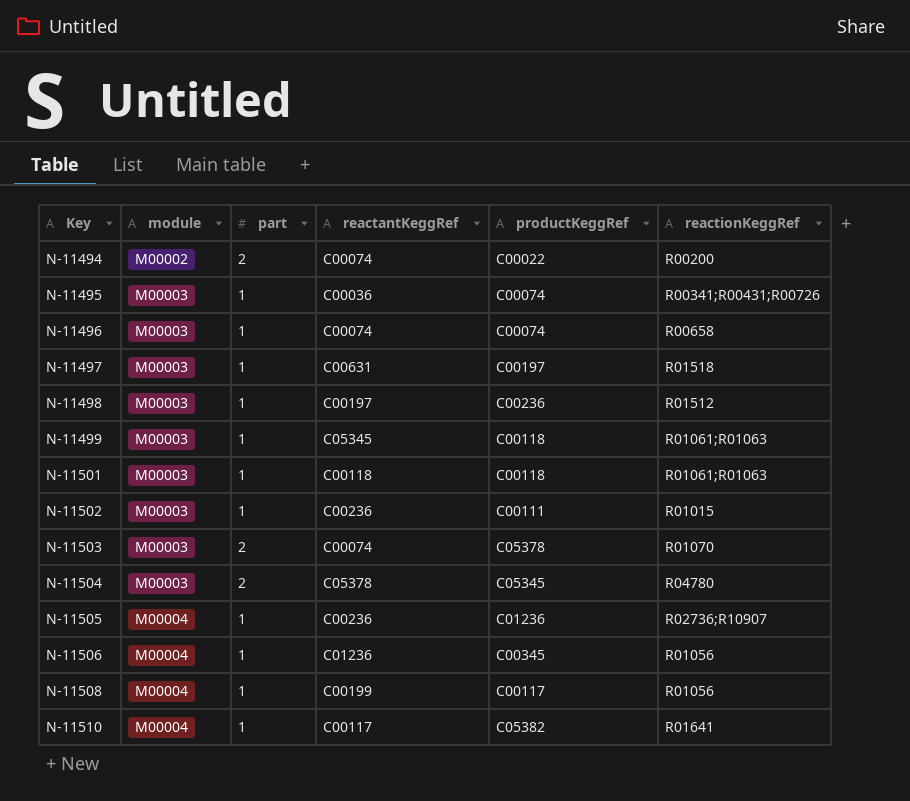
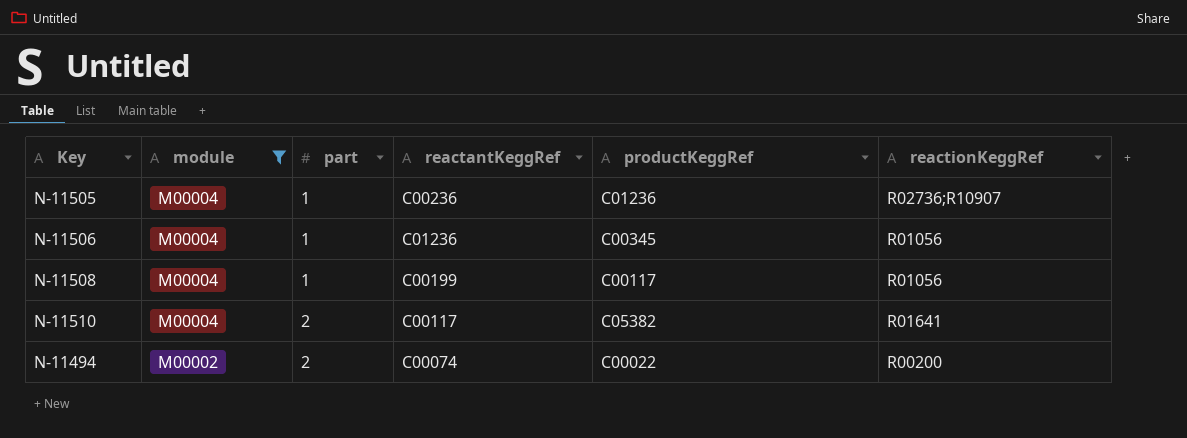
filter: none -> module != M00003
row order: Key ascending -> module descending
N-11510 | part: 1 -> 2

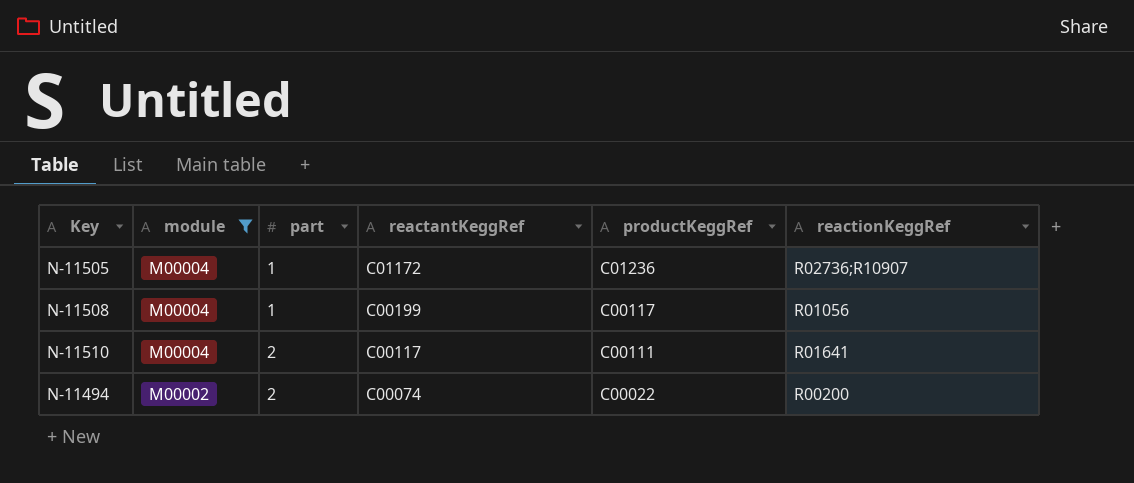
row N-11506: M00004 | 1 | C01236 | C00345 | R01056 -> none
N-11505 | reactantKeggRef: C00236 -> C01172
N-11510 | productKeggRef: C05382 -> C00111

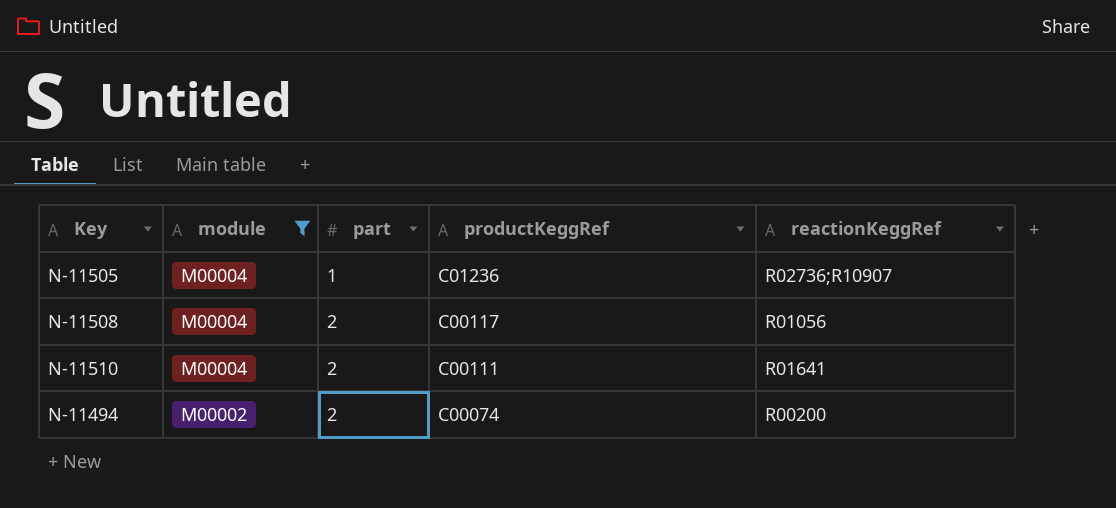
column reactantKeggRef | position: 4 -> none
N-11508 | part: 1 -> 2
N-11494 | productKeggRef: C00022 -> C00074

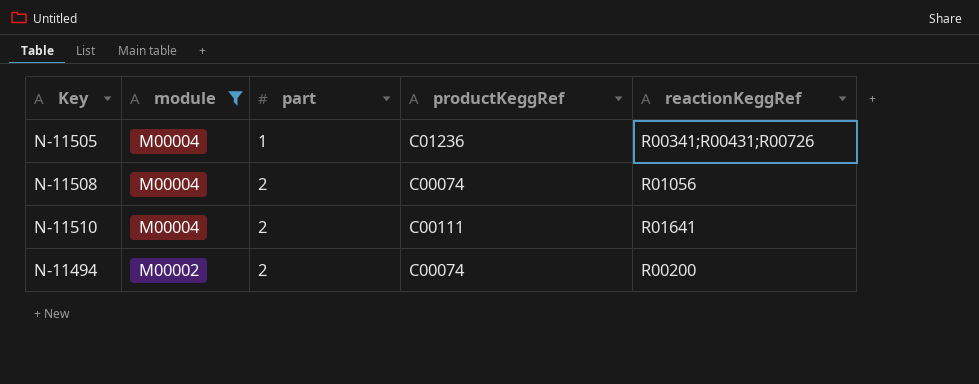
N-11505 | reactionKeggRef: R02736;R10907 -> R00341;R00431;R00726
N-11508 | productKeggRef: C00117 -> C00074

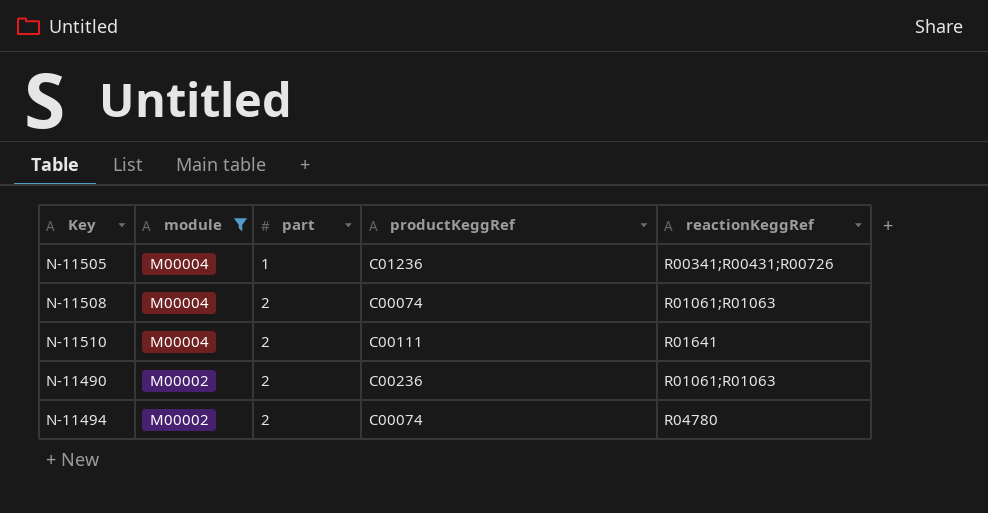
N-11508 | reactionKeggRef: R01056 -> R01061;R01063
row N-11490: none -> M00002 | 2 | C00236 | R01061;R01063
N-11494 | reactionKeggRef: R00200 -> R04780

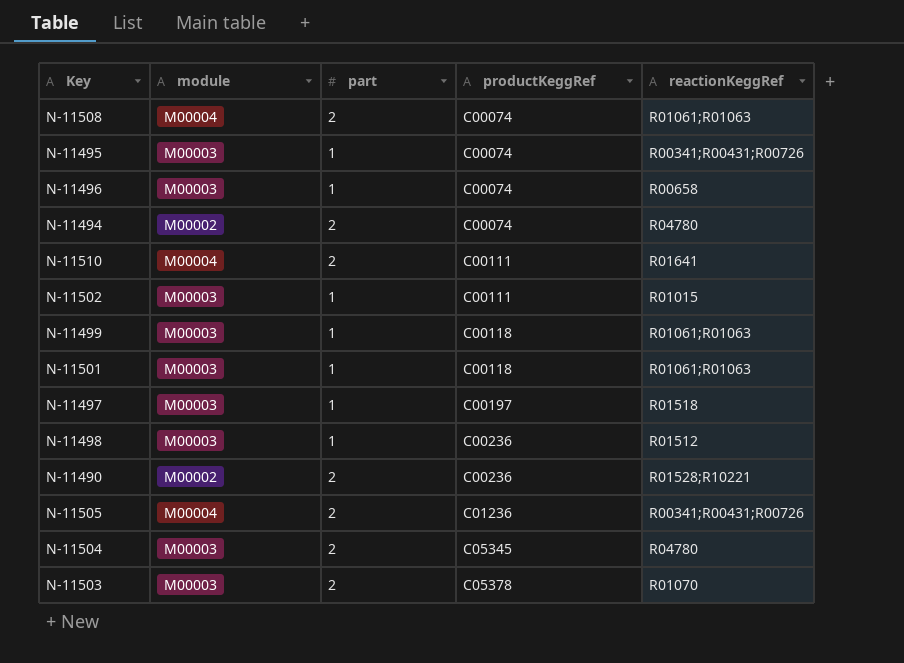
filter: module != M00003 -> none
row order: module descending -> productKeggRef ascending
N-11490 | reactionKeggRef: R01061;R01063 -> R01528;R10221
N-11505 | part: 1 -> 2

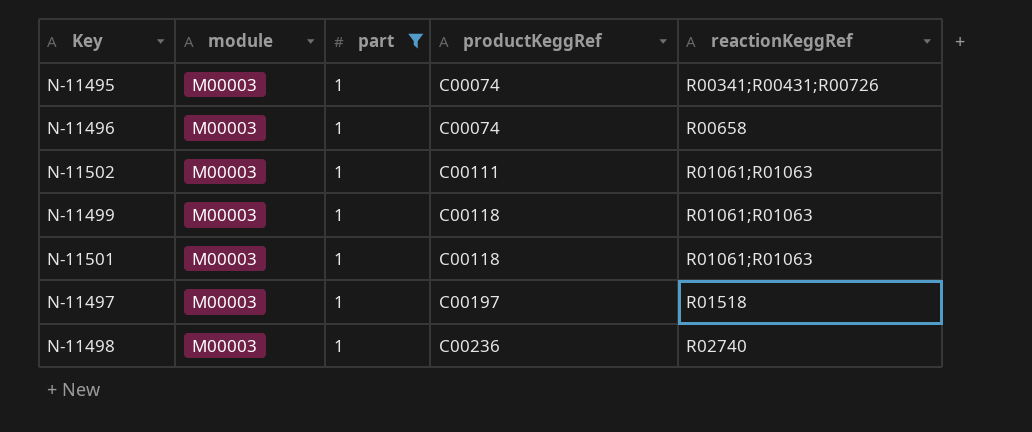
filter: none -> part = 1
N-11502 | reactionKeggRef: R01015 -> R01061;R01063
N-11498 | reactionKeggRef: R01512 -> R02740

